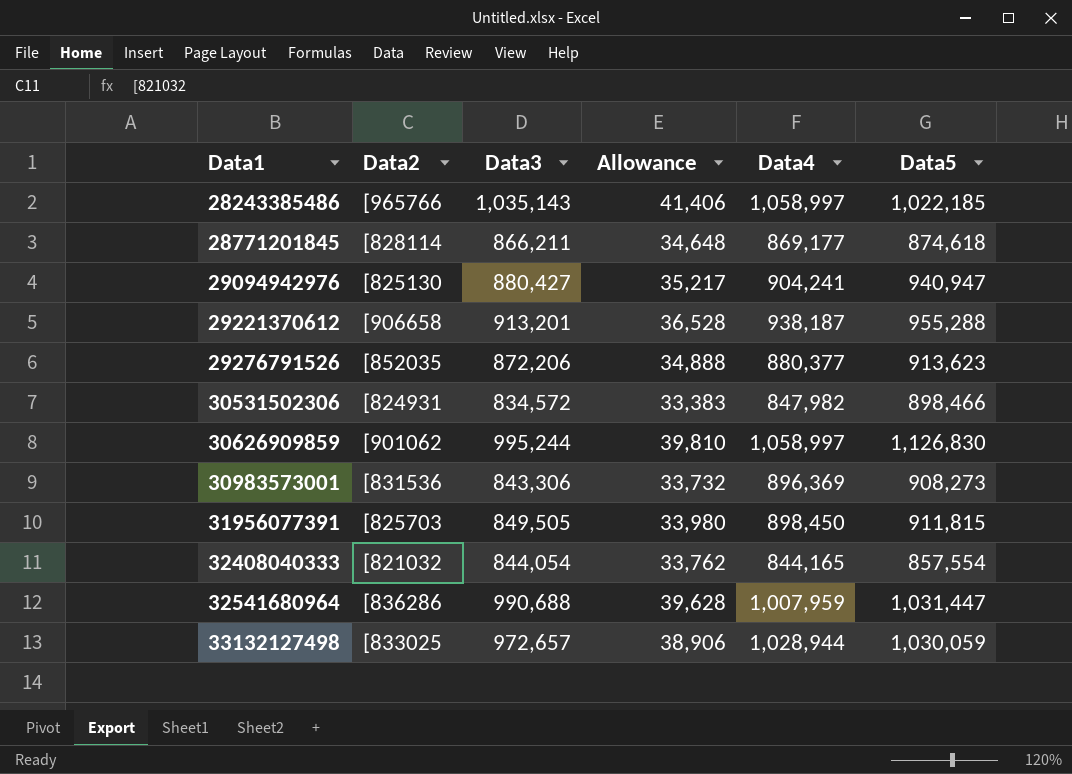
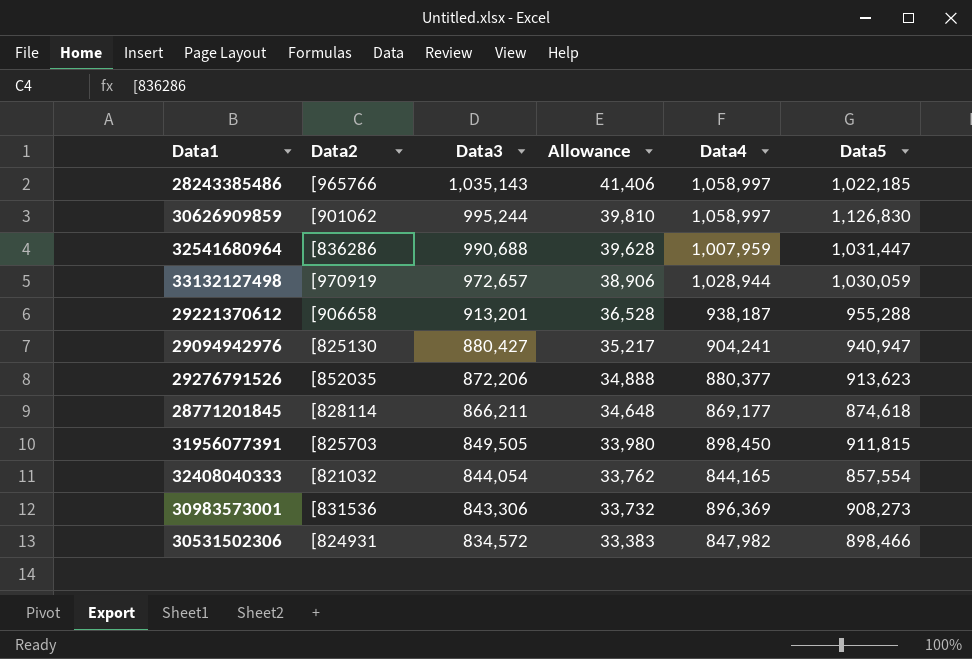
row order: Data1 ascending -> Data3 descending
33132127498 | Data2: [833025 -> [970919

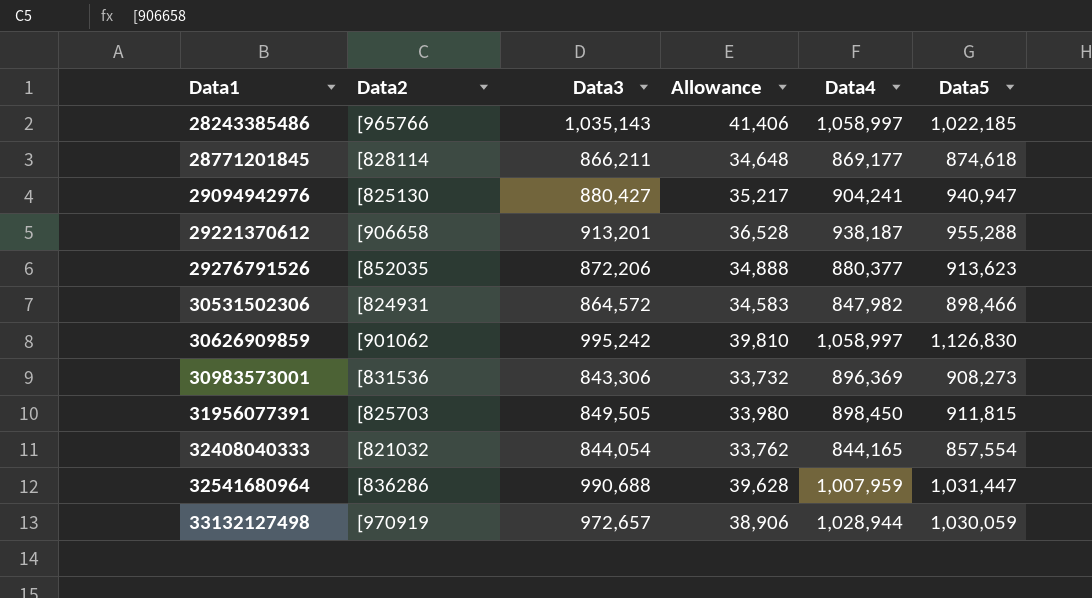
row order: Data3 descending -> Data1 ascending
30531502306 | Data3: 834,572 -> 864,572
30531502306 | Allowance: 33,383 -> 34,583
30626909859 | Data3: 995,244 -> 995,242

